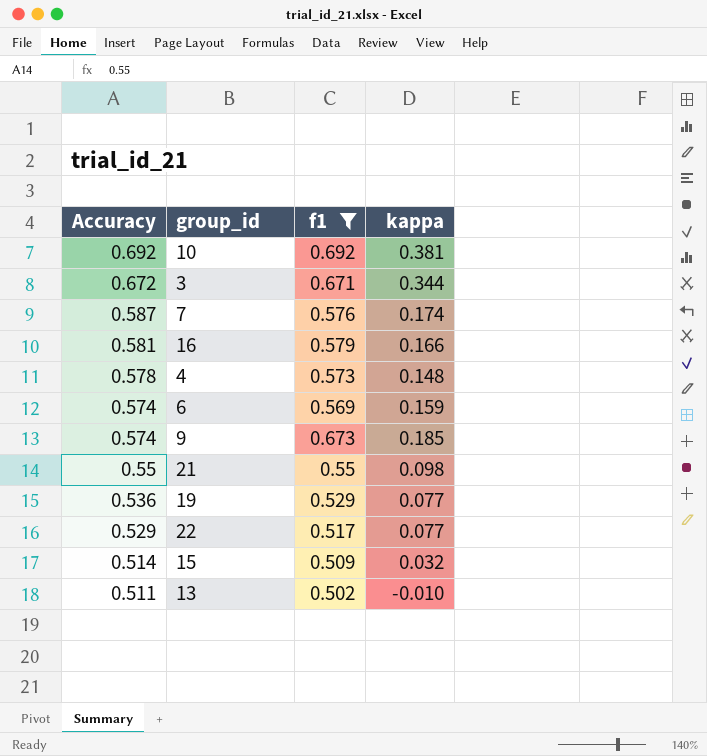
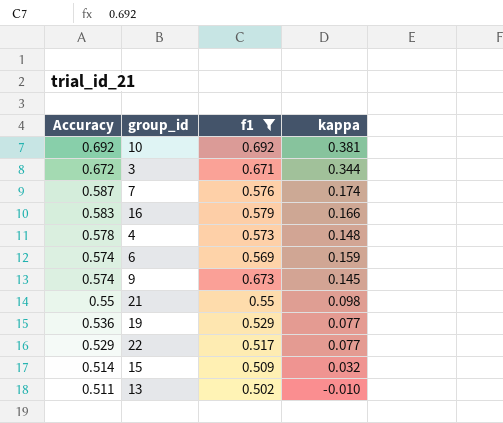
16 | Accuracy: 0.581 -> 0.583
9 | kappa: 0.185 -> 0.145

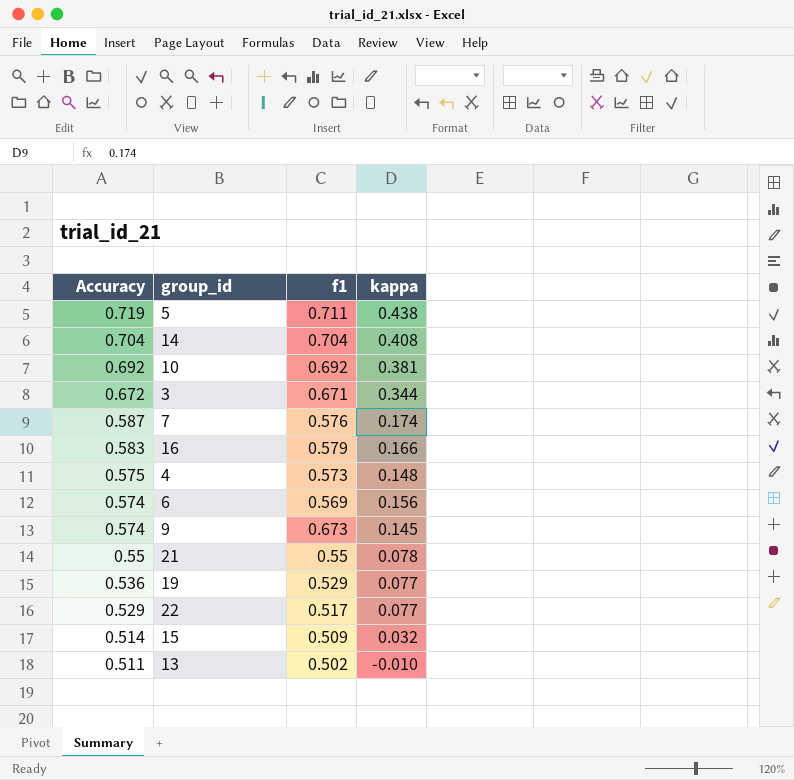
filter: f1 <= 0.692 -> none
4 | Accuracy: 0.578 -> 0.575
6 | kappa: 0.159 -> 0.156
21 | kappa: 0.098 -> 0.078

